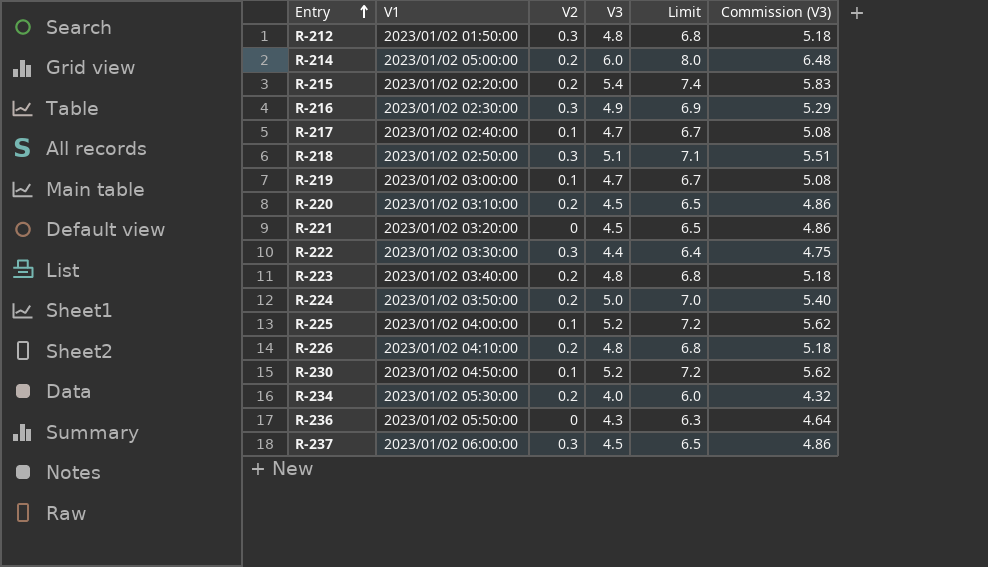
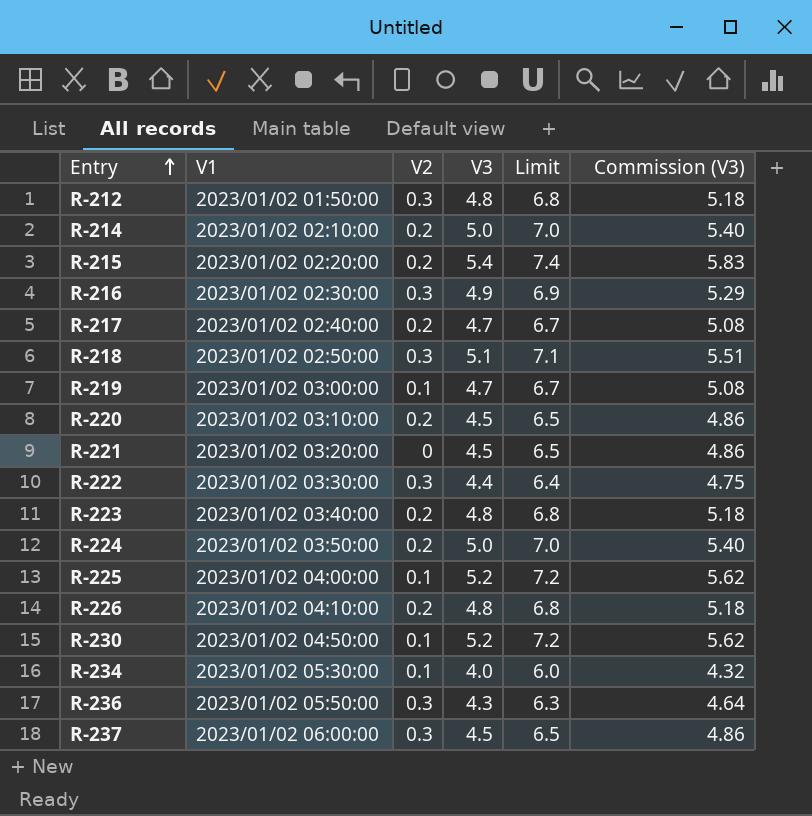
R-214 | V1: 2023/01/02 05:00:00 -> 2023/01/02 02:10:00
R-214 | V3: 6.0 -> 5.0
R-214 | Limit: 8.0 -> 7.0
R-214 | Commission (V3): 6.48 -> 5.40
R-217 | V2: 0.1 -> 0.2
R-234 | V2: 0.2 -> 0.1
R-236 | V2: 0 -> 0.3

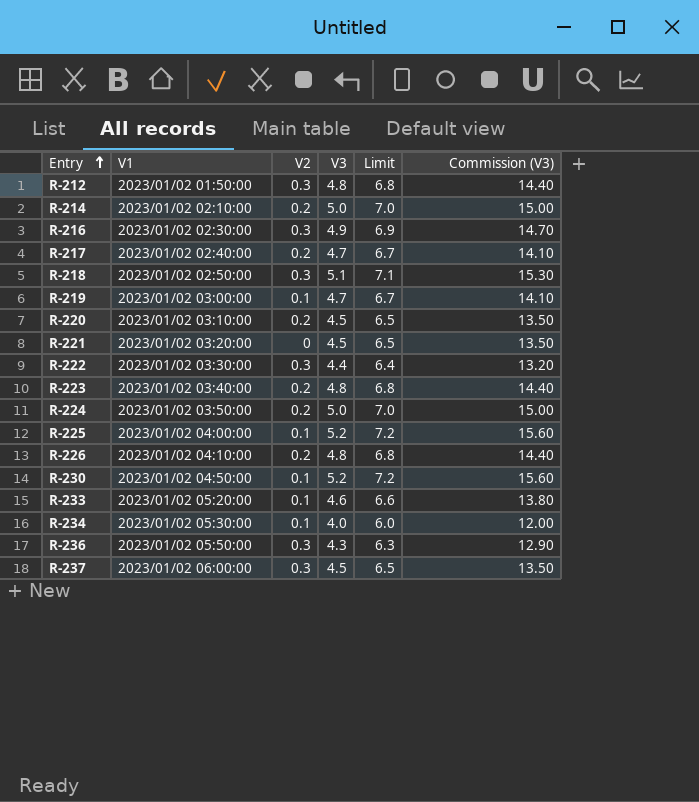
column Commission (V3) | formula: [V3] * 1.08 -> [V3] * 3
row R-215: 2023/01/02 02:20:00 | 0.2 | 5.4 | 7.4 | 5.83 -> none
row R-233: none -> 2023/01/02 05:20:00 | 0.1 | 4.6 | 6.6 | 13.80

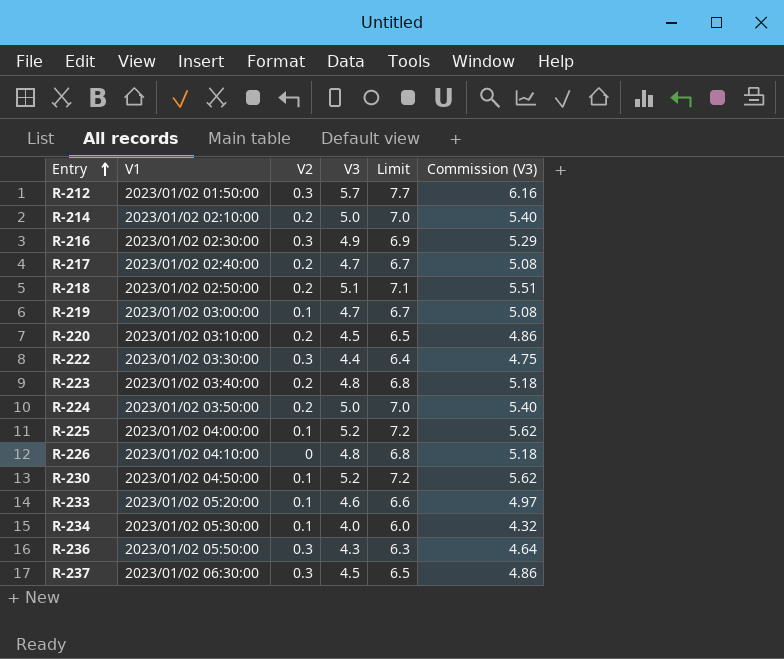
column Commission (V3) | formula: [V3] * 3 -> [V3] * 1.08
row R-221: 2023/01/02 03:20:00 | 0 | 4.5 | 6.5 | 13.50 -> none
R-212 | V3: 4.8 -> 5.7
R-212 | Limit: 6.8 -> 7.7
R-218 | V2: 0.3 -> 0.2
R-226 | V2: 0.2 -> 0
R-237 | V1: 2023/01/02 06:00:00 -> 2023/01/02 06:30:00

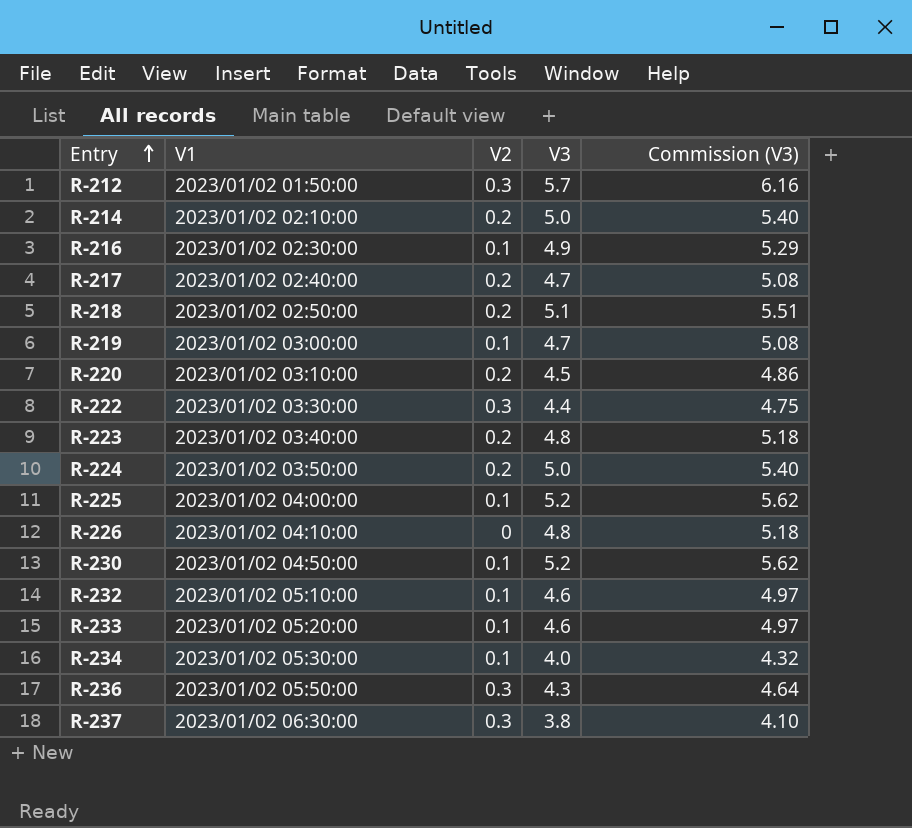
column Limit | formula: [V3] + 2 -> none
R-216 | V2: 0.3 -> 0.1
row R-232: none -> 2023/01/02 05:10:00 | 0.1 | 4.6 | 4.97
R-237 | V3: 4.5 -> 3.8
R-237 | Commission (V3): 4.86 -> 4.10

